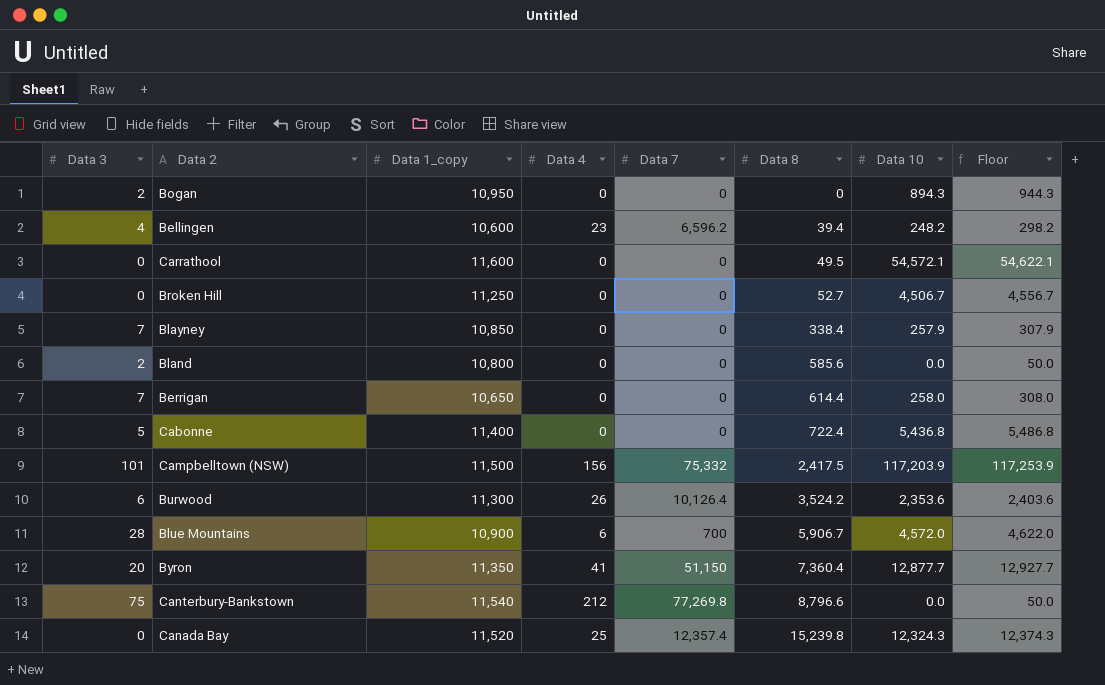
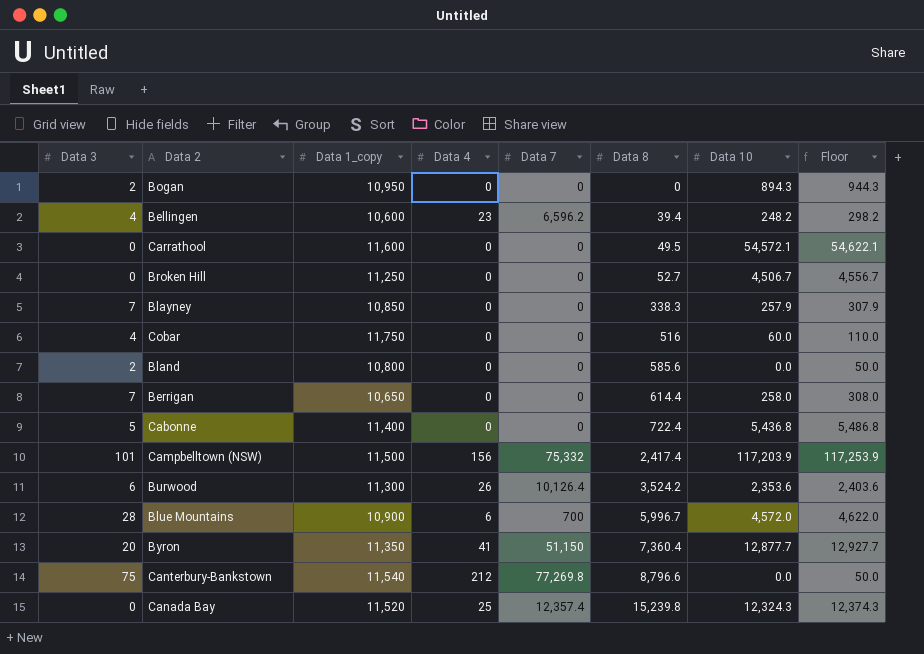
Blayney | Data 8: 338.4 -> 338.3
row Cobar: none -> 4 | 11,750 | 0 | 0 | 516 | 60.0 | 110.0
Campbelltown (NSW) | Data 8: 2,417.5 -> 2,417.4
Blue Mountains | Data 8: 5,906.7 -> 5,996.7

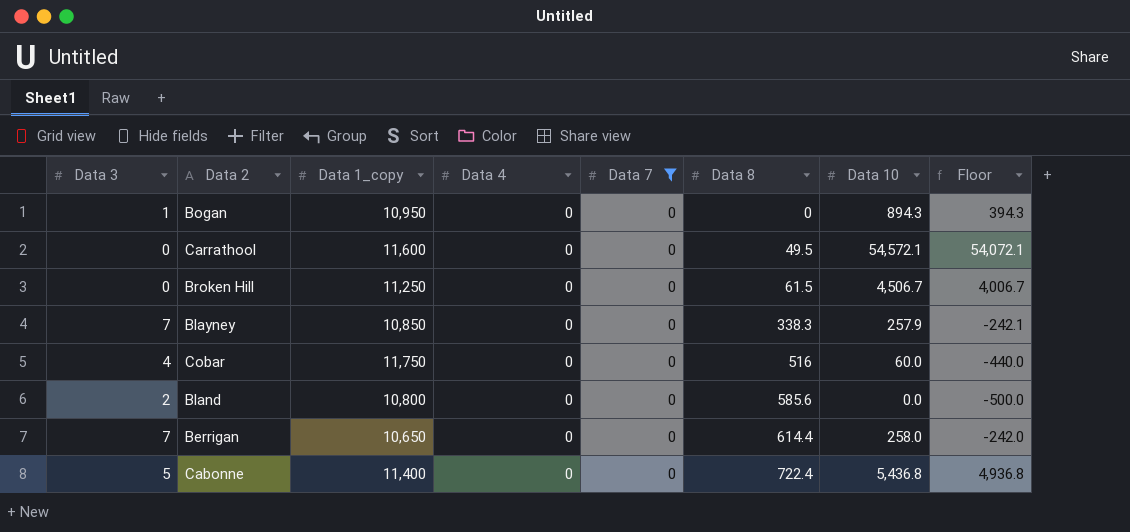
filter: none -> Data 7 = 0
column Floor | formula: [Data 10] + 50 -> [Data 10] - 500
Bogan | Data 3: 2 -> 1
Broken Hill | Data 8: 52.7 -> 61.5

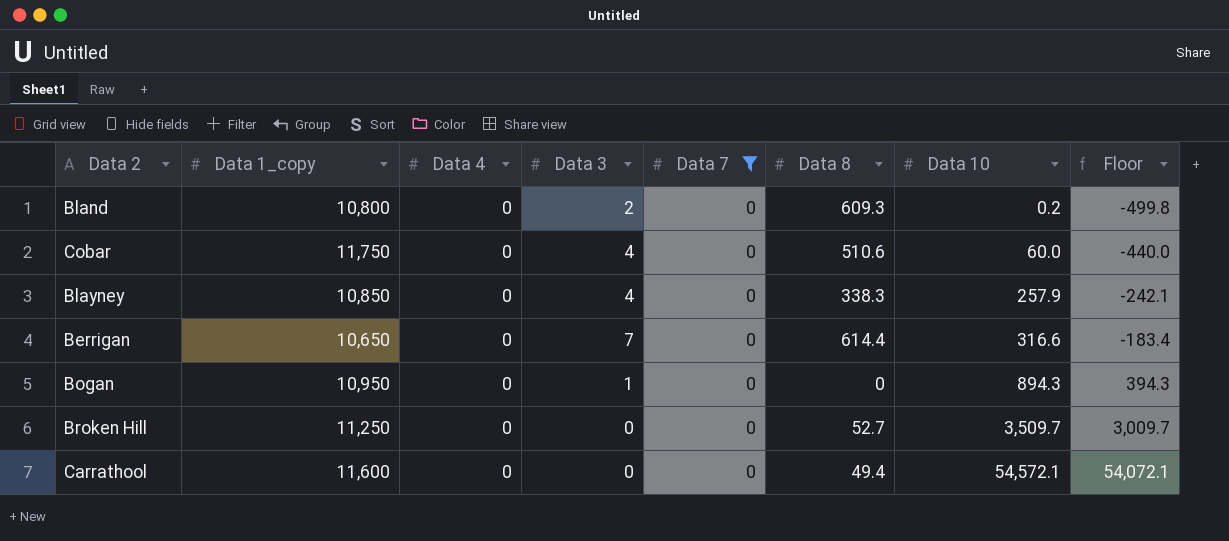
row order: Data 8 ascending -> Data 10 ascending
column Data 3 | position: 1 -> 4
row Cabonne: 5 | 11,400 | 0 | 0 | 722.4 | 5,436.8 | 4,936.8 -> none
Bland | Data 8: 585.6 -> 609.3
Bland | Data 10: 0.0 -> 0.2
Bland | Floor: -500.0 -> -499.8
Cobar | Data 8: 516 -> 510.6
Blayney | Data 3: 7 -> 4
Berrigan | Data 10: 258.0 -> 316.6
Berrigan | Floor: -242.0 -> -183.4
Broken Hill | Data 8: 61.5 -> 52.7
Broken Hill | Data 10: 4,506.7 -> 3,509.7
Broken Hill | Floor: 4,006.7 -> 3,009.7
Carrathool | Data 8: 49.5 -> 49.4

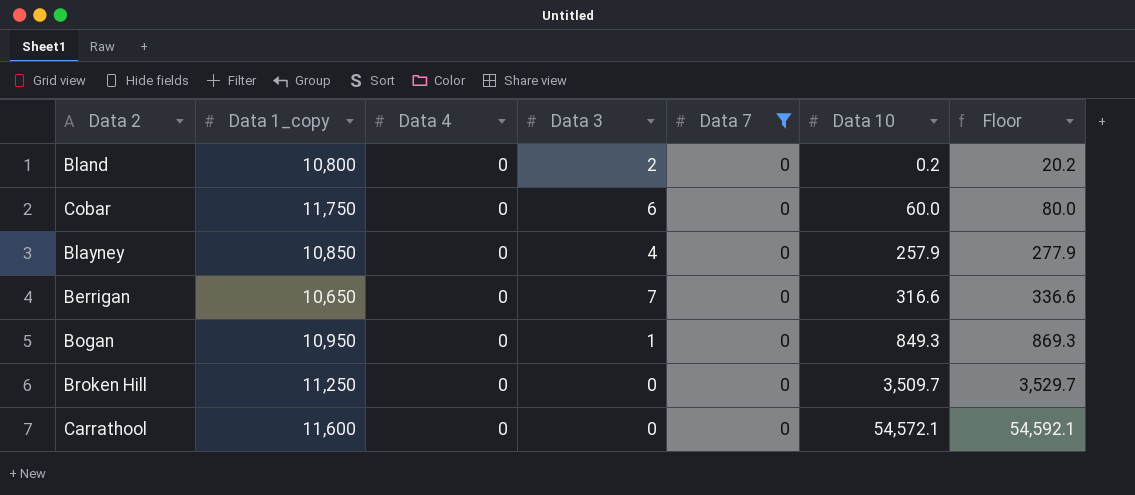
column Data 8 | position: 6 -> none
column Floor | formula: [Data 10] - 500 -> [Data 10] + 20
Cobar | Data 3: 4 -> 6
Bogan | Data 10: 894.3 -> 849.3

